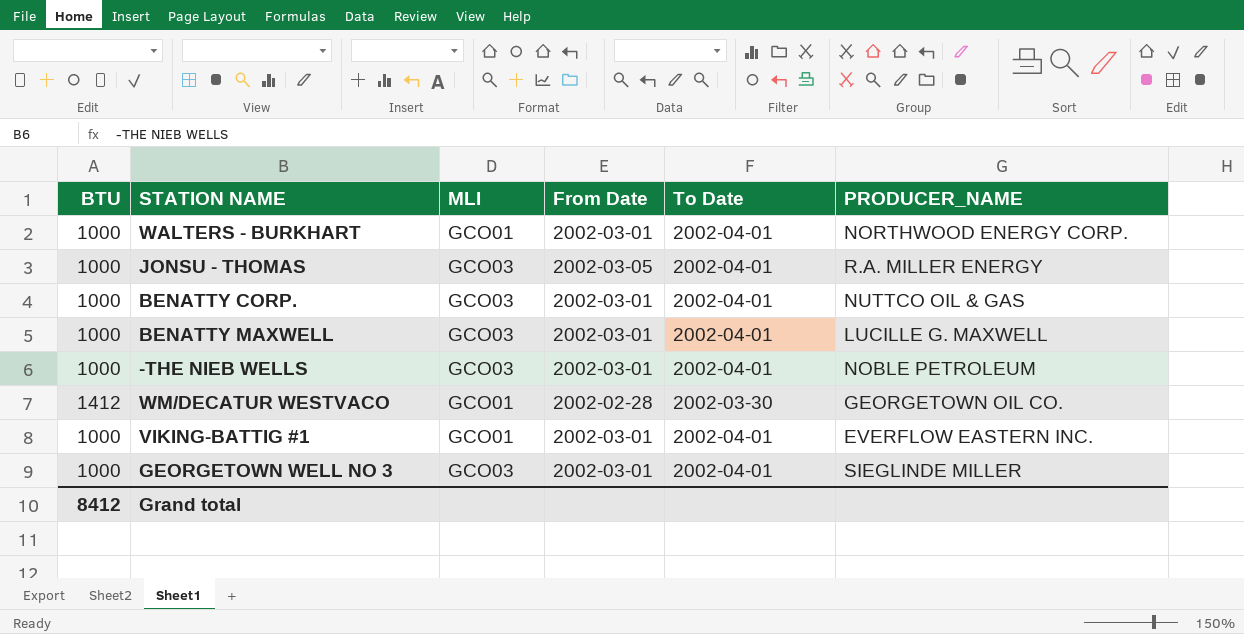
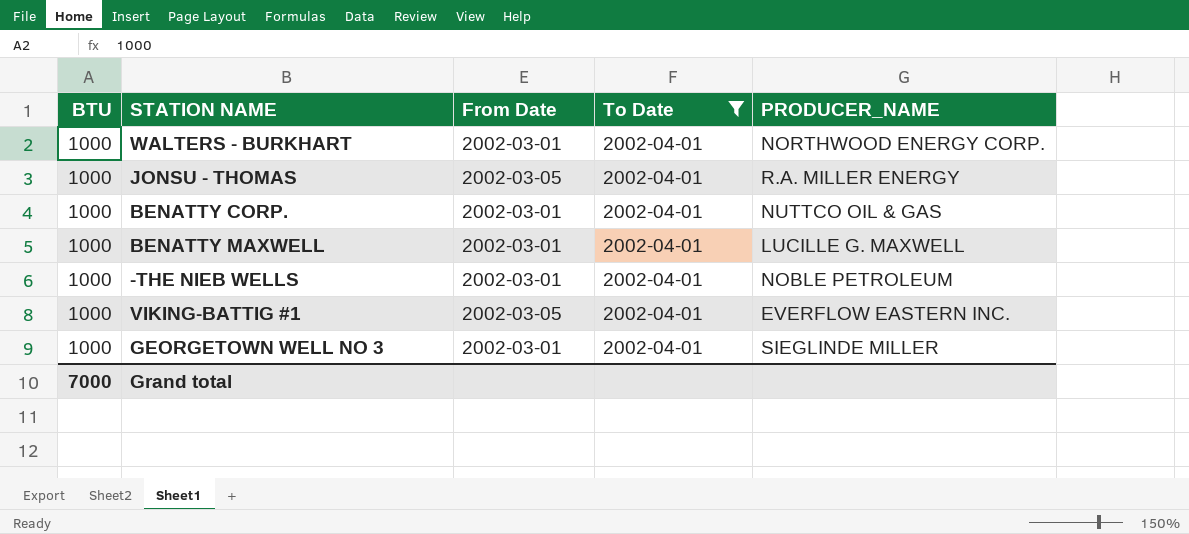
filter: none -> To Date = 2002-04-01
column MLI | position: 3 -> none
VIKING-BATTIG #1 | From Date: 2002-03-01 -> 2002-03-05
Grand total | BTU: 8412 -> 7000

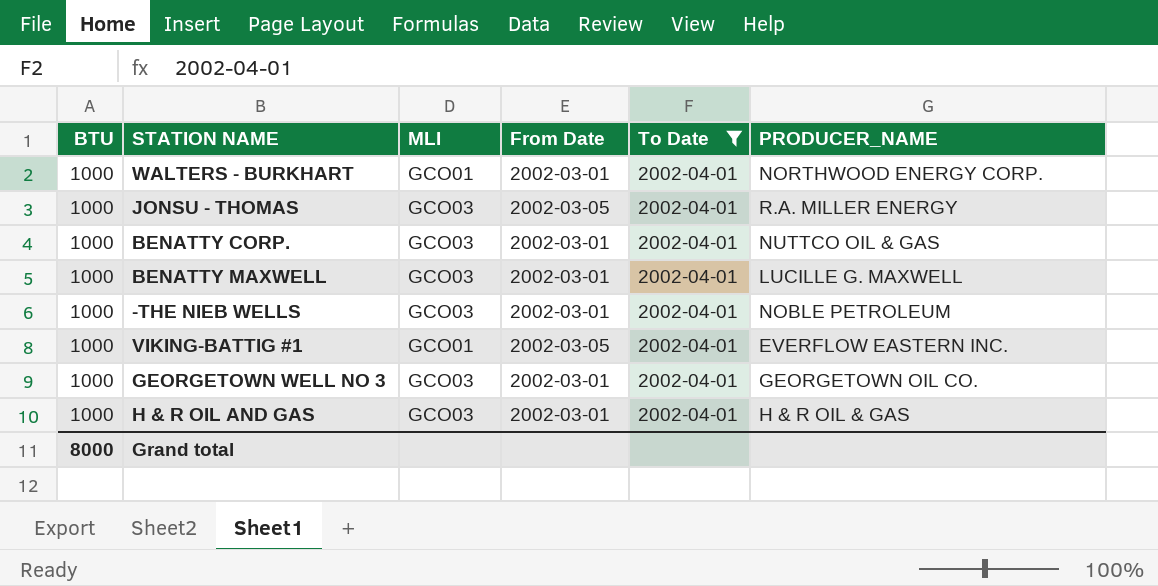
column MLI | position: none -> 3
GEORGETOWN WELL NO 3 | PRODUCER_NAME: SIEGLINDE MILLER -> GEORGETOWN OIL CO.
row H & R OIL AND GAS: none -> 1000 | GCO03 | 2002-03-01 | 2002-04-01 | H & R OIL & GAS
Grand total | BTU: 7000 -> 8000

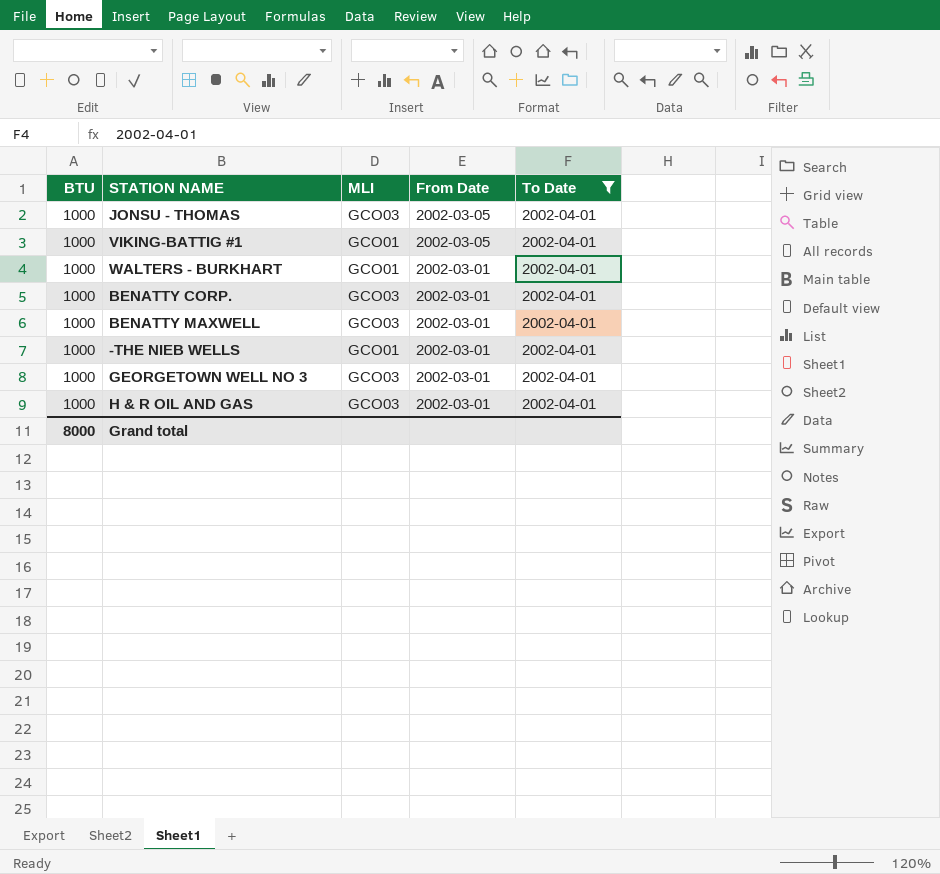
row order: none -> From Date descending
column PRODUCER_NAME | position: 6 -> none
-THE NIEB WELLS | MLI: GCO03 -> GCO01

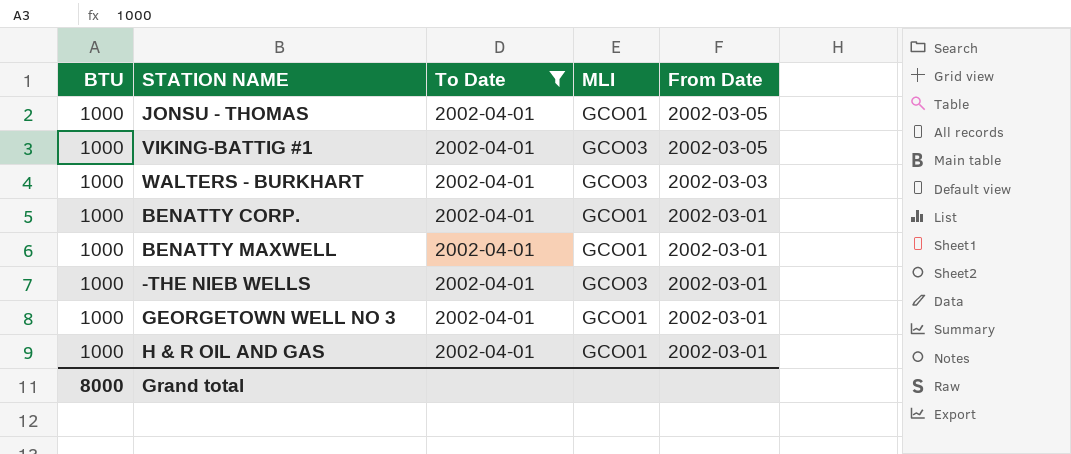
column To Date | position: 5 -> 3
JONSU - THOMAS | MLI: GCO03 -> GCO01
VIKING-BATTIG #1 | MLI: GCO01 -> GCO03
WALTERS - BURKHART | MLI: GCO01 -> GCO03
WALTERS - BURKHART | From Date: 2002-03-01 -> 2002-03-03
BENATTY CORP. | MLI: GCO03 -> GCO01
BENATTY MAXWELL | MLI: GCO03 -> GCO01
-THE NIEB WELLS | MLI: GCO01 -> GCO03
GEORGETOWN WELL NO 3 | MLI: GCO03 -> GCO01
H & R OIL AND GAS | MLI: GCO03 -> GCO01

